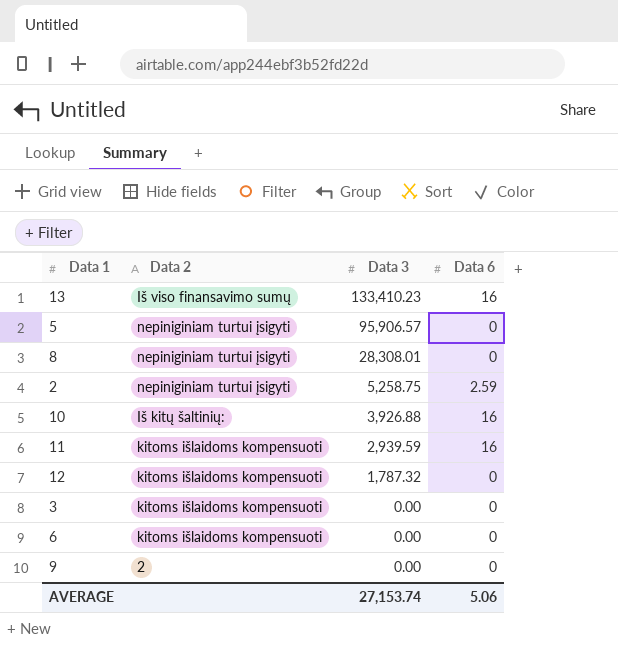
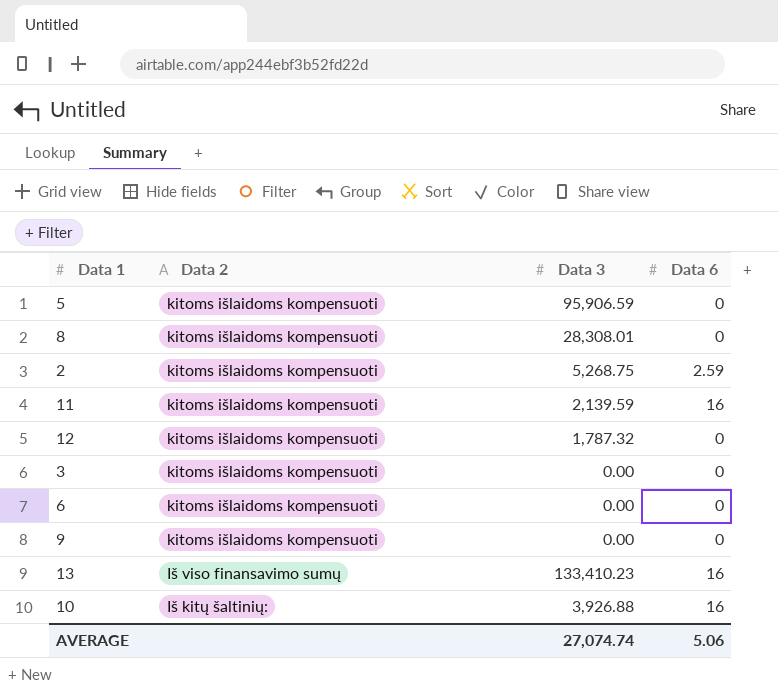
row order: Data 3 descending -> Data 2 descending
5 | Data 2: nepiniginiam turtui įsigyti -> kitoms išlaidoms kompensuoti
5 | Data 3: 95,906.57 -> 95,906.59
8 | Data 2: nepiniginiam turtui įsigyti -> kitoms išlaidoms kompensuoti
2 | Data 2: nepiniginiam turtui įsigyti -> kitoms išlaidoms kompensuoti
2 | Data 3: 5,258.75 -> 5,268.75
11 | Data 3: 2,939.59 -> 2,139.59
9 | Data 2: 2 -> kitoms išlaidoms kompensuoti
AVERAGE | Data 3: 27,153.74 -> 27,074.74

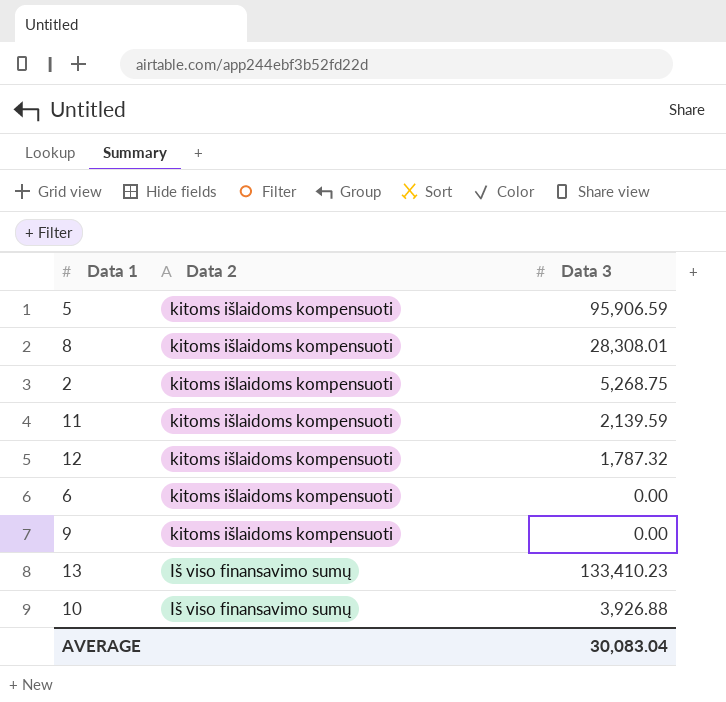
column Data 6 | position: 4 -> none
row 3: kitoms išlaidoms kompensuoti | 0.00 | 0 -> none
10 | Data 2: Iš kitų šaltinių: -> Iš viso finansavimo sumų
AVERAGE | Data 3: 27,074.74 -> 30,083.04

